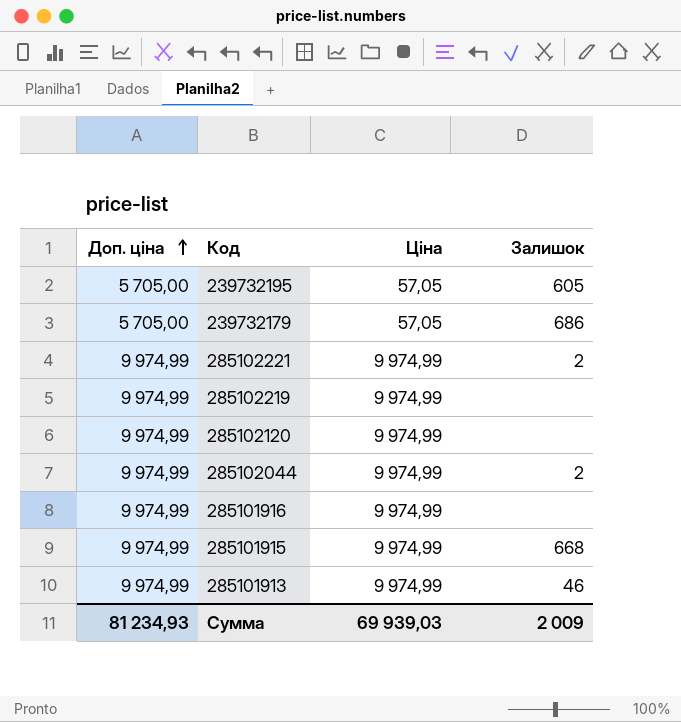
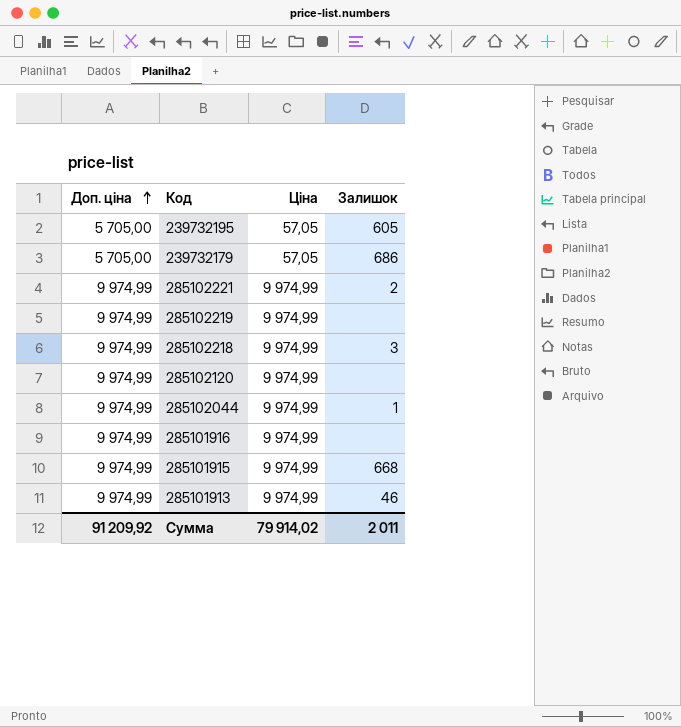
row 285102218: none -> 9 974,99 | 9 974,99 | 3
285102044 | Залишок: 2 -> 1
Сумма | Доп. ціна: 81 234,93 -> 91 209,92
Сумма | Ціна: 69 939,03 -> 79 914,02
Сумма | Залишок: 2 009 -> 2 011

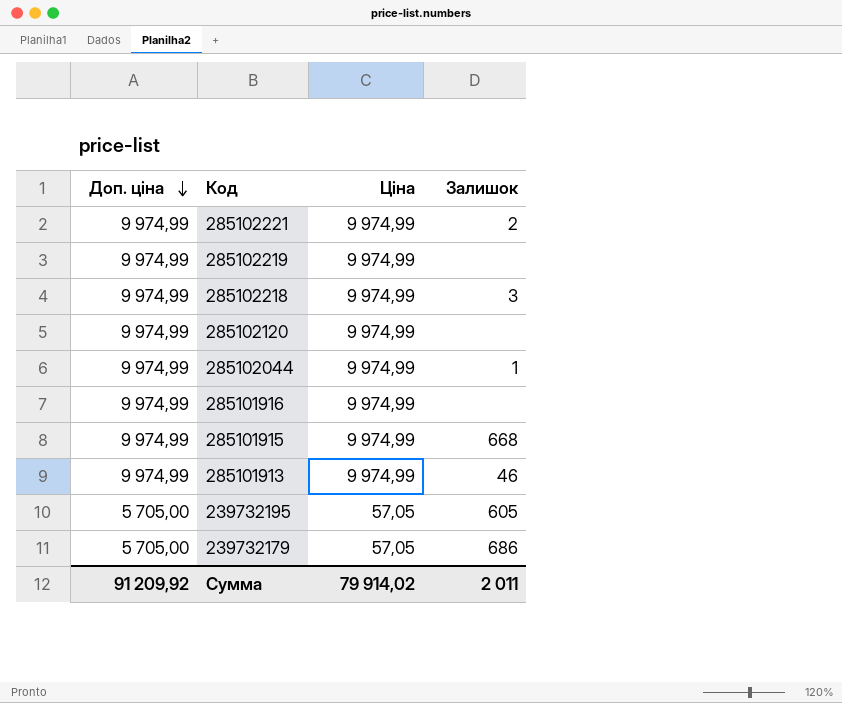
row order: Доп. ціна ascending -> Доп. ціна descending

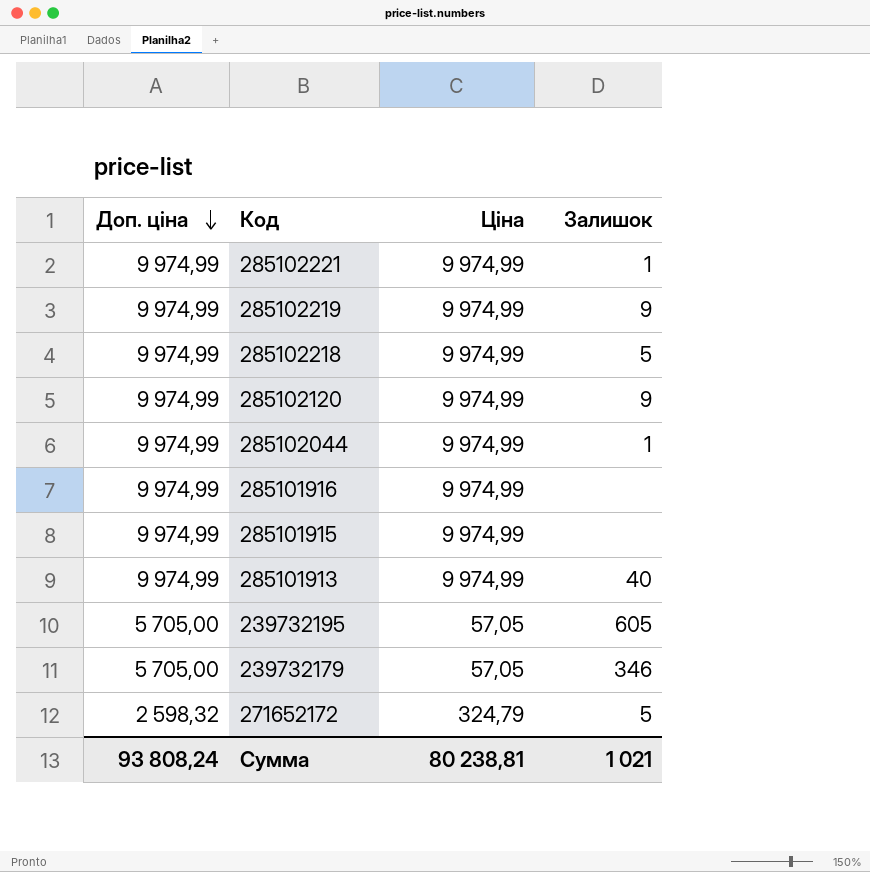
285102221 | Залишок: 2 -> 1
285102219 | Залишок: none -> 9
285102218 | Залишок: 3 -> 5
285102120 | Залишок: none -> 9
285101915 | Залишок: 668 -> none
285101913 | Залишок: 46 -> 40
239732179 | Залишок: 686 -> 346
row 271652172: none -> 2 598,32 | 324,79 | 5
Сумма | Доп. ціна: 91 209,92 -> 93 808,24
Сумма | Ціна: 79 914,02 -> 80 238,81
Сумма | Залишок: 2 011 -> 1 021

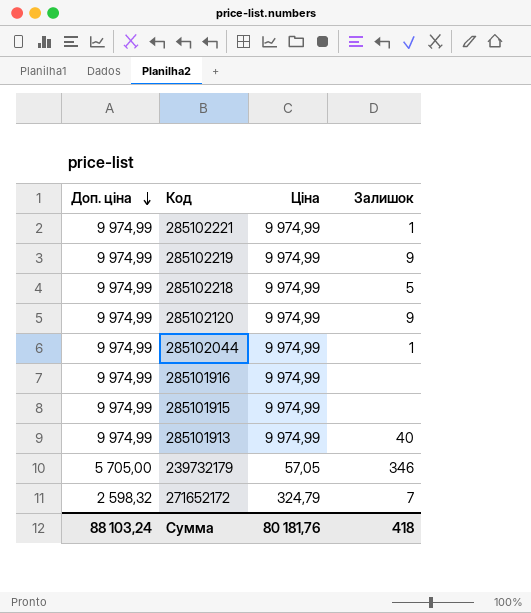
row 239732195: 5 705,00 | 57,05 | 605 -> none
271652172 | Залишок: 5 -> 7
Сумма | Доп. ціна: 93 808,24 -> 88 103,24
Сумма | Ціна: 80 238,81 -> 80 181,76
Сумма | Залишок: 1 021 -> 418

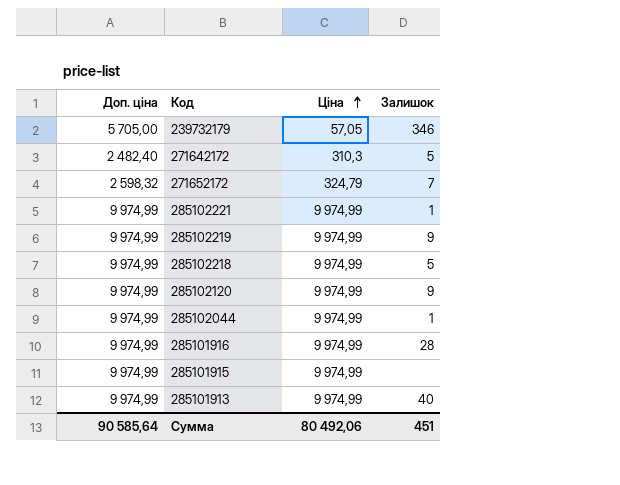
row order: Доп. ціна descending -> Ціна ascending
row 271642172: none -> 2 482,40 | 310,3 | 5
285101916 | Залишок: none -> 28
Сумма | Доп. ціна: 88 103,24 -> 90 585,64
Сумма | Ціна: 80 181,76 -> 80 492,06
Сумма | Залишок: 418 -> 451

